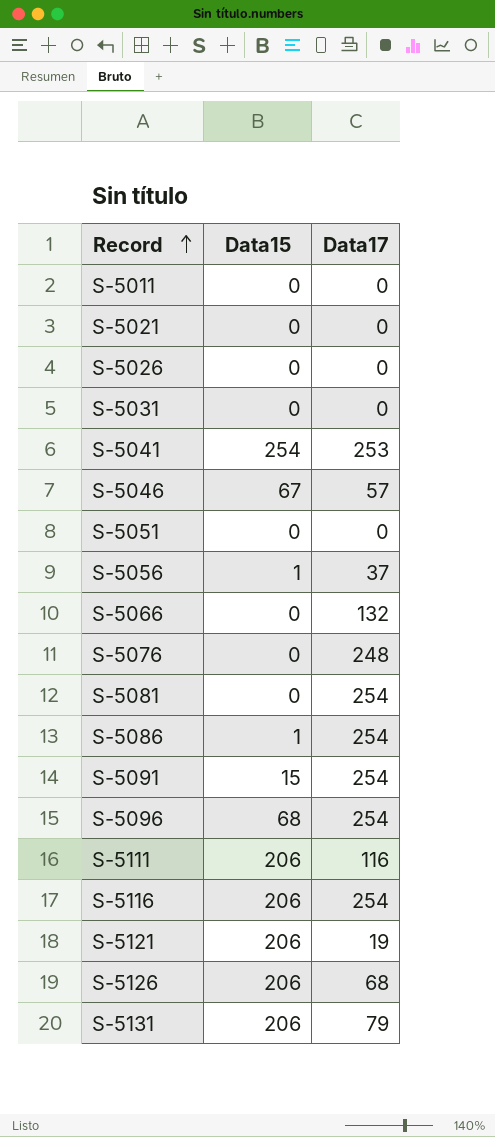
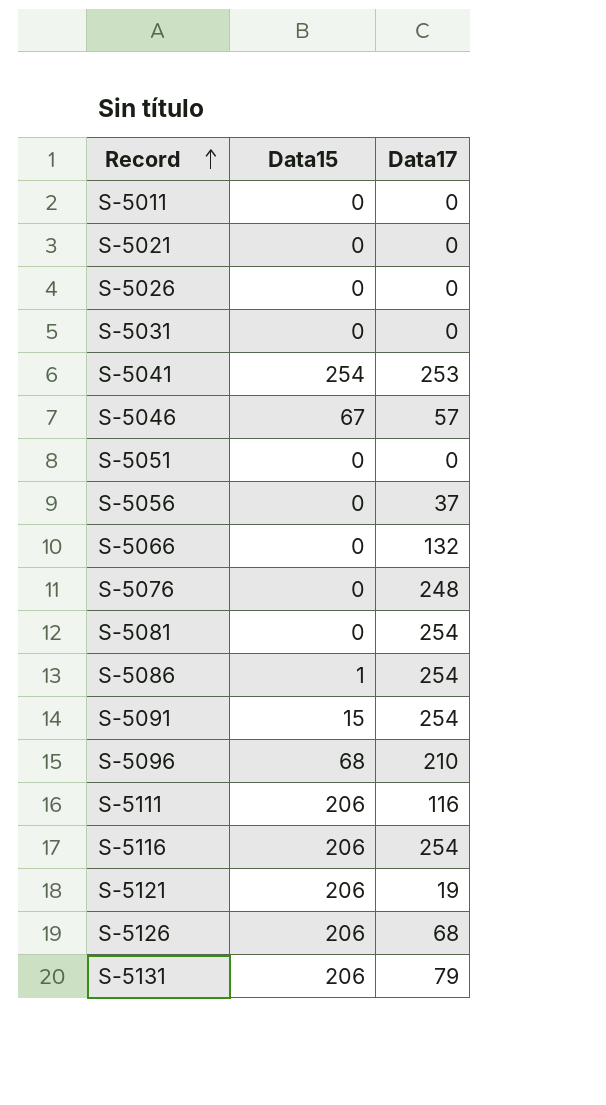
S-5056 | Data15: 1 -> 0
S-5096 | Data17: 254 -> 210

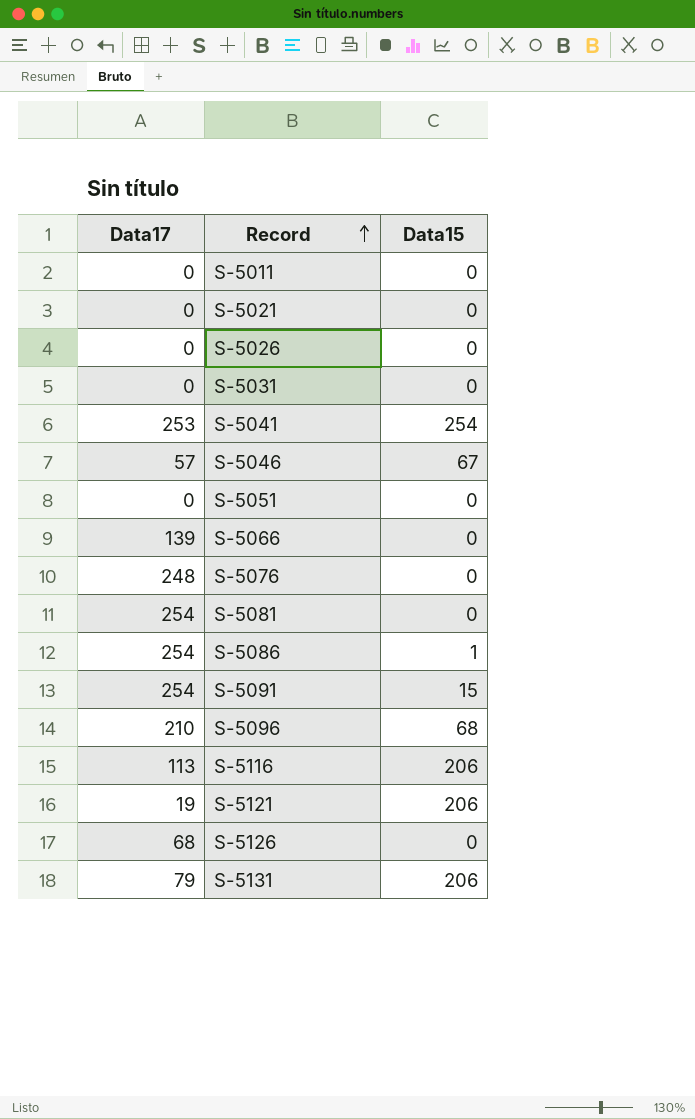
column Data17 | position: 3 -> 1
row S-5056: 0 | 37 -> none
row S-5111: 206 | 116 -> none
S-5066 | Data17: 132 -> 139
S-5116 | Data17: 254 -> 113
S-5126 | Data15: 206 -> 0

